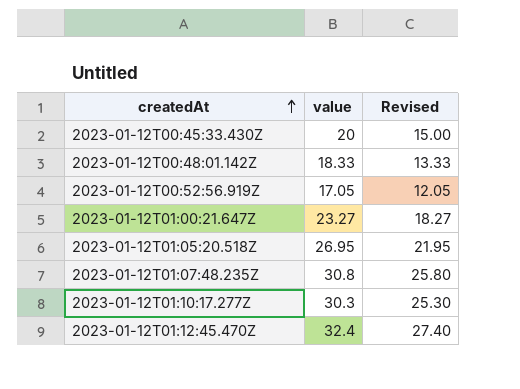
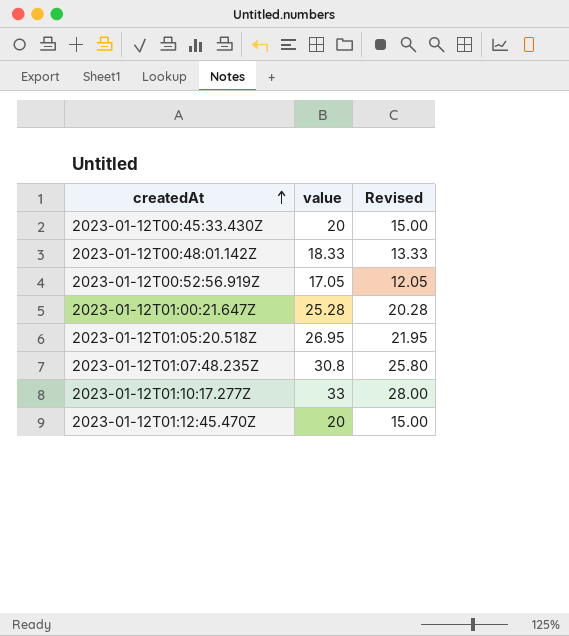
2023-01-12T01:00:21.647Z | value: 23.27 -> 25.28
2023-01-12T01:00:21.647Z | Revised: 18.27 -> 20.28
2023-01-12T01:10:17.277Z | value: 30.3 -> 33
2023-01-12T01:10:17.277Z | Revised: 25.30 -> 28.00
2023-01-12T01:12:45.470Z | value: 32.4 -> 20
2023-01-12T01:12:45.470Z | Revised: 27.40 -> 15.00

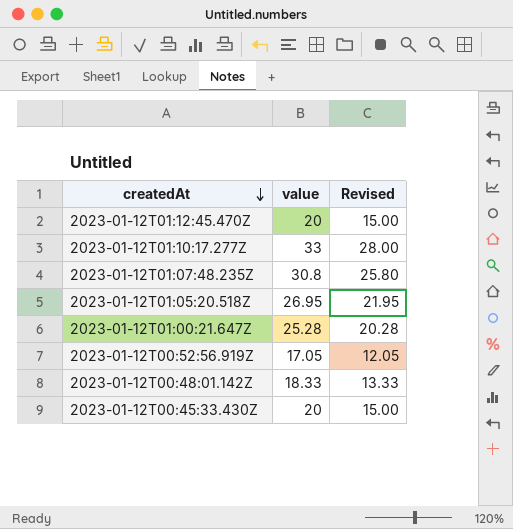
row order: createdAt ascending -> createdAt descending

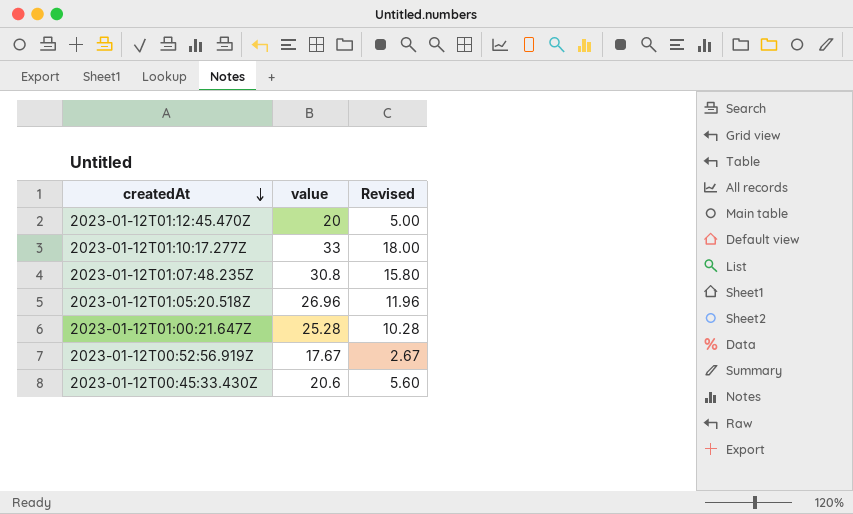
column Revised | formula: [value] - 5 -> [value] - 15
row 2023-01-12T00:48:01.142Z: 18.33 | 13.33 -> none
2023-01-12T01:05:20.518Z | value: 26.95 -> 26.96
2023-01-12T00:52:56.919Z | value: 17.05 -> 17.67
2023-01-12T00:45:33.430Z | value: 20 -> 20.6

